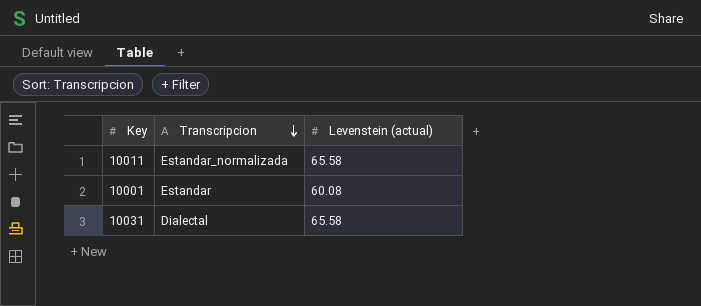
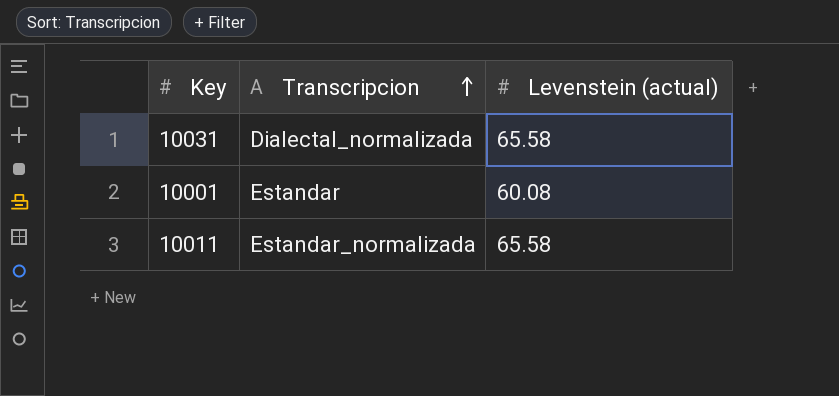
row order: Transcripcion descending -> Transcripcion ascending
10031 | Transcripcion: Dialectal -> Dialectal_normalizada

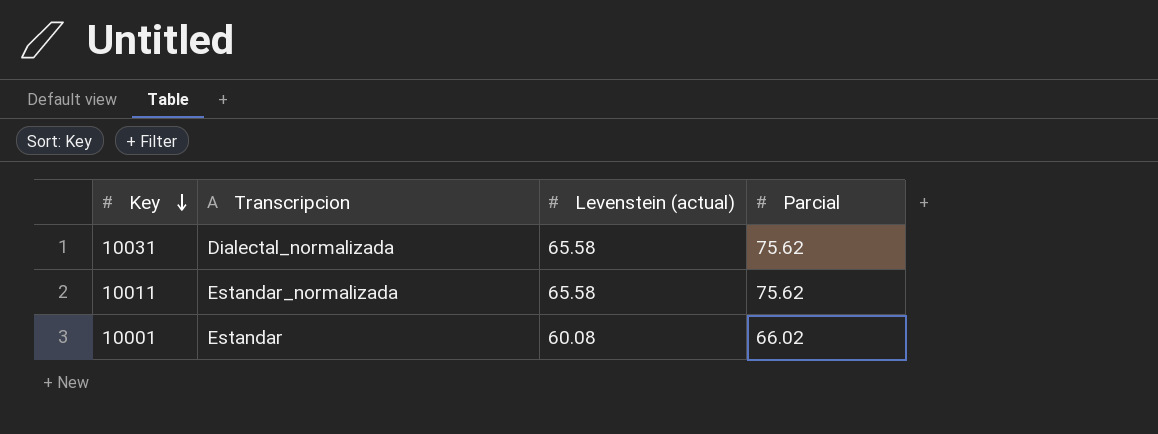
row order: Transcripcion ascending -> Key descending
column Parcial | position: none -> 4

